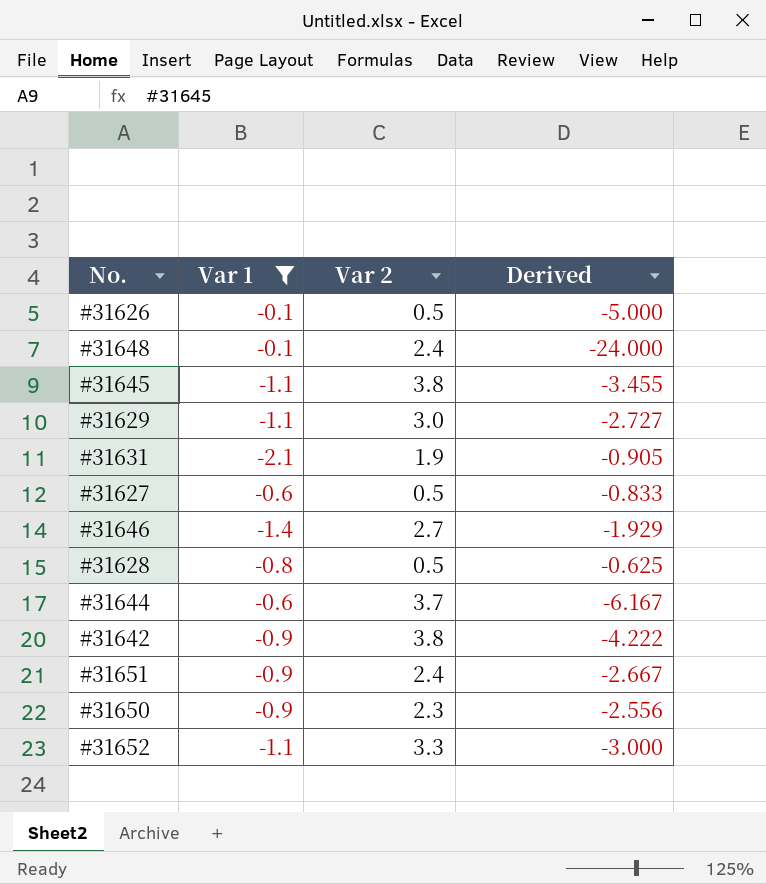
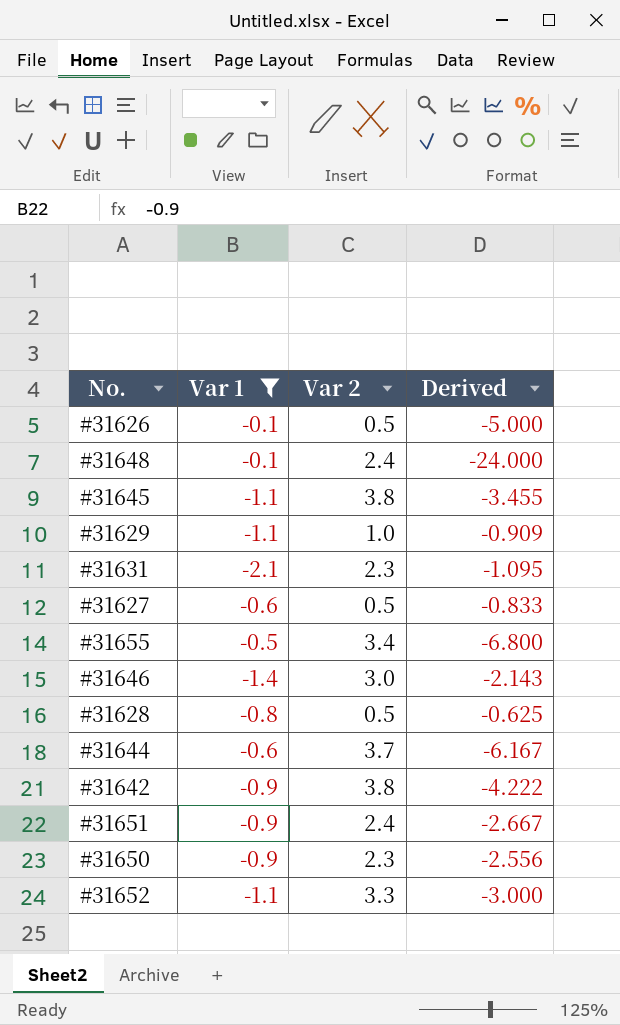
#31629 | Var 2: 3.0 -> 1.0
#31629 | Derived: -2.727 -> -0.909
#31631 | Var 2: 1.9 -> 2.3
#31631 | Derived: -0.905 -> -1.095
row #31655: none -> -0.5 | 3.4 | -6.800
#31646 | Var 2: 2.7 -> 3.0
#31646 | Derived: -1.929 -> -2.143

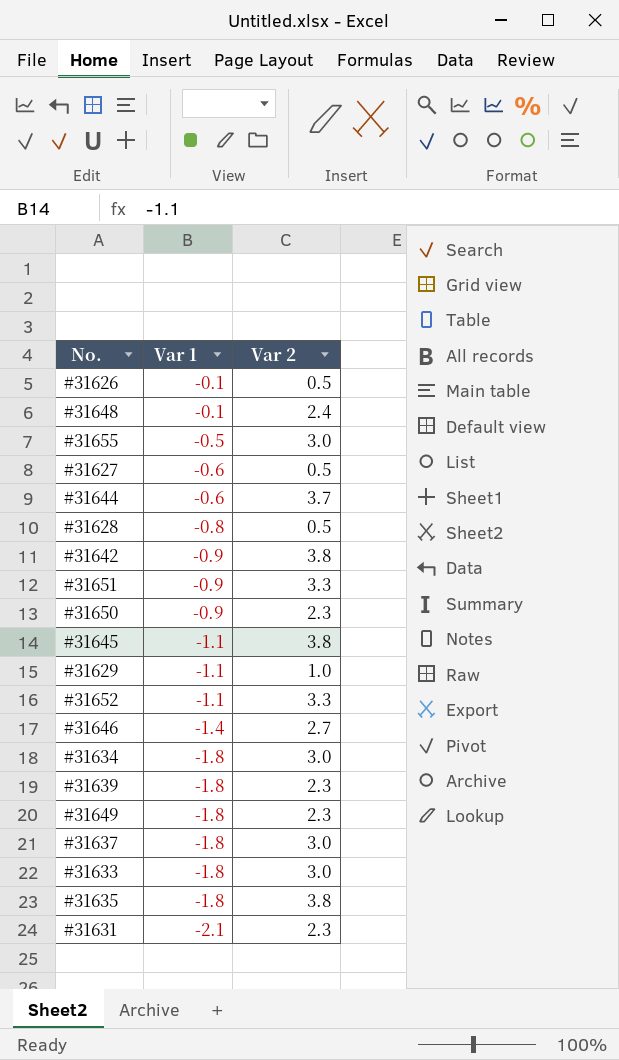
filter: Var 1 != -1.8 -> none
row order: none -> Var 1 descending
column Derived | formula: [Var 2] / [Var 1] -> none
#31655 | Var 2: 3.4 -> 3.0
#31651 | Var 2: 2.4 -> 3.3
#31646 | Var 2: 3.0 -> 2.7

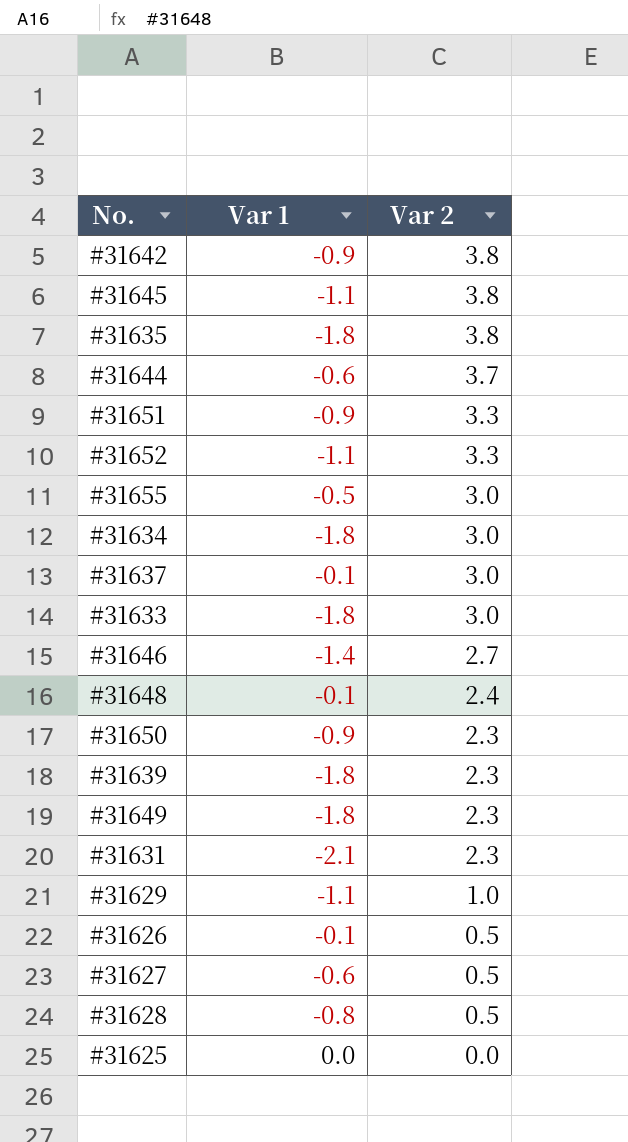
row order: Var 1 descending -> Var 2 descending
#31637 | Var 1: -1.8 -> -0.1
row #31625: none -> 0.0 | 0.0

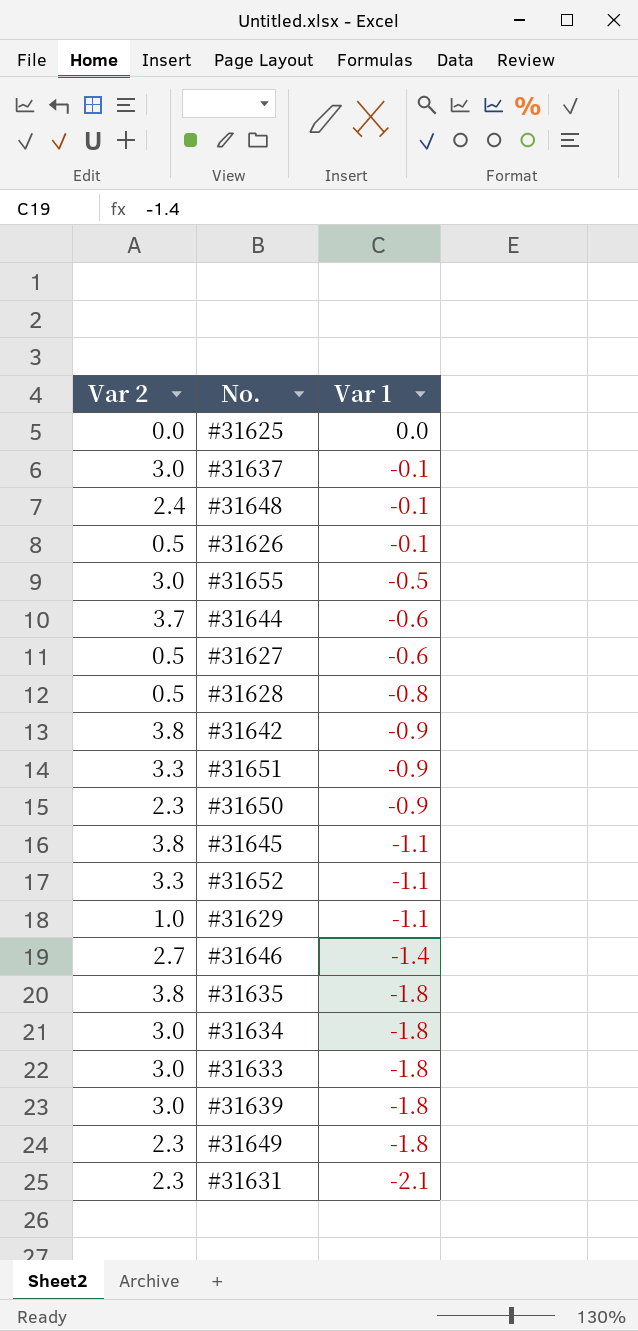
row order: Var 2 descending -> Var 1 descending
column Var 2 | position: 3 -> 1
#31639 | Var 2: 2.3 -> 3.0

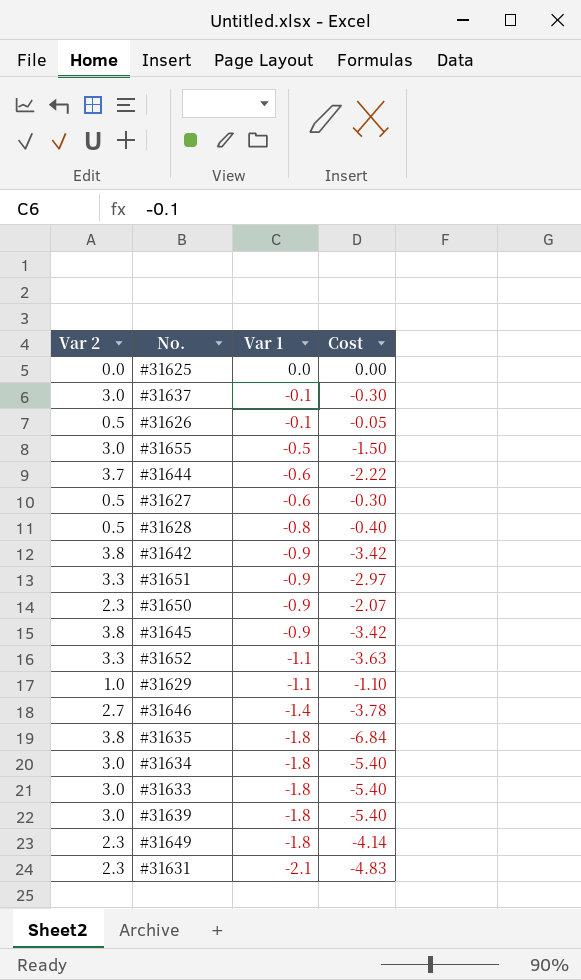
column Cost | formula: none -> [Var 2] * [Var 1]
row #31648: 2.4 | -0.1 -> none
#31645 | Var 1: -1.1 -> -0.9

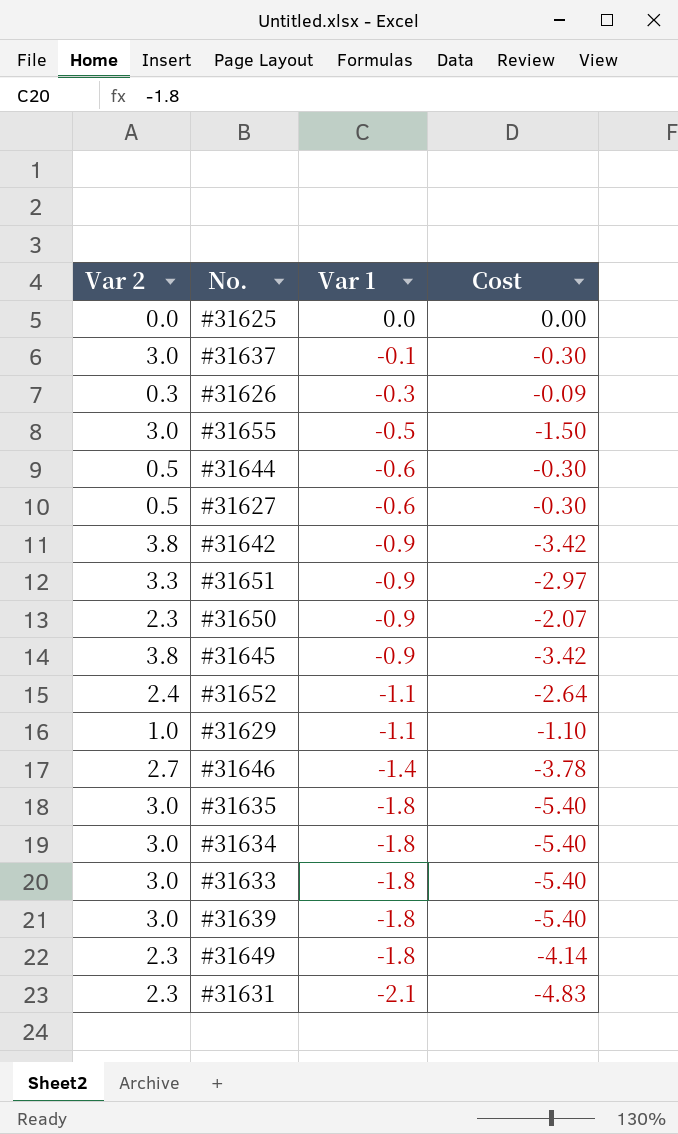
row #31628: 0.5 | -0.8 | -0.40 -> none
#31626 | Var 2: 0.5 -> 0.3
#31626 | Var 1: -0.1 -> -0.3
#31626 | Cost: -0.05 -> -0.09
#31644 | Var 2: 3.7 -> 0.5
#31644 | Cost: -2.22 -> -0.30
#31652 | Var 2: 3.3 -> 2.4
#31652 | Cost: -3.63 -> -2.64
#31635 | Var 2: 3.8 -> 3.0
#31635 | Cost: -6.84 -> -5.40

